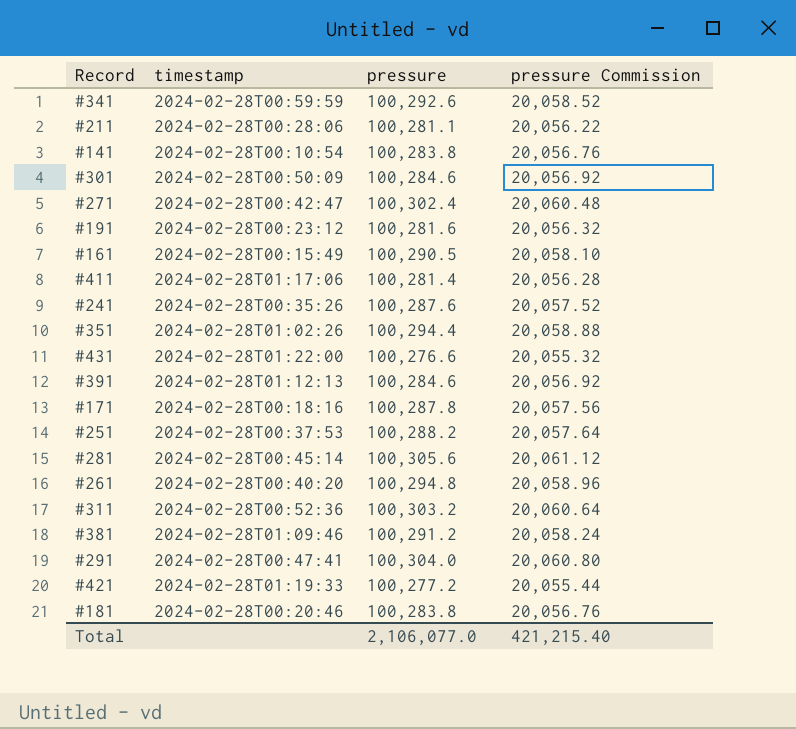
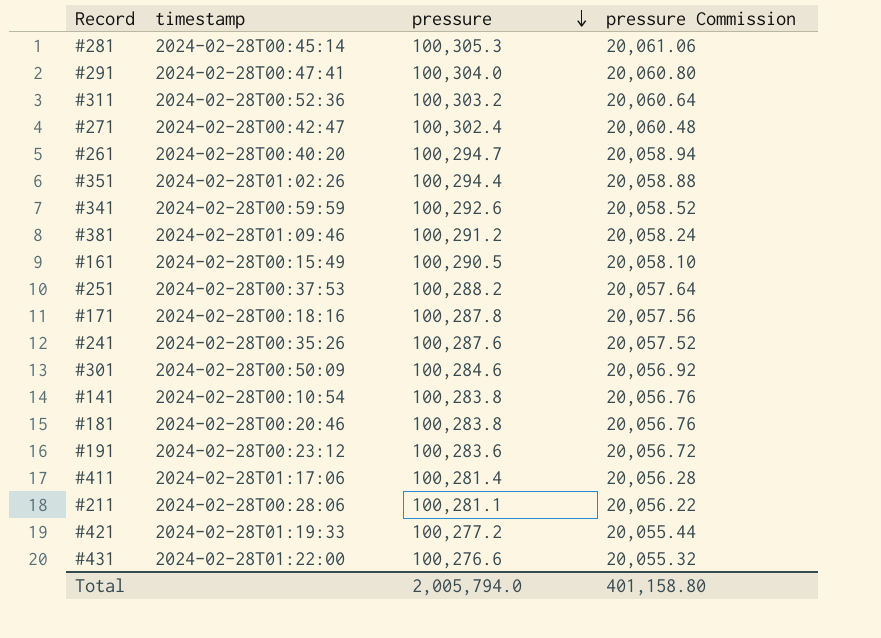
row order: none -> pressure descending
row #391: 2024-02-28T01:12:13 | 100,284.6 | 20,056.92 -> none
#281 | pressure: 100,305.6 -> 100,305.3
#281 | pressure Commission: 20,061.12 -> 20,061.06
#261 | pressure: 100,294.8 -> 100,294.7
#261 | pressure Commission: 20,058.96 -> 20,058.94
#191 | pressure: 100,281.6 -> 100,283.6
#191 | pressure Commission: 20,056.32 -> 20,056.72
Total | pressure: 2,106,077.0 -> 2,005,794.0
Total | pressure Commission: 421,215.40 -> 401,158.80

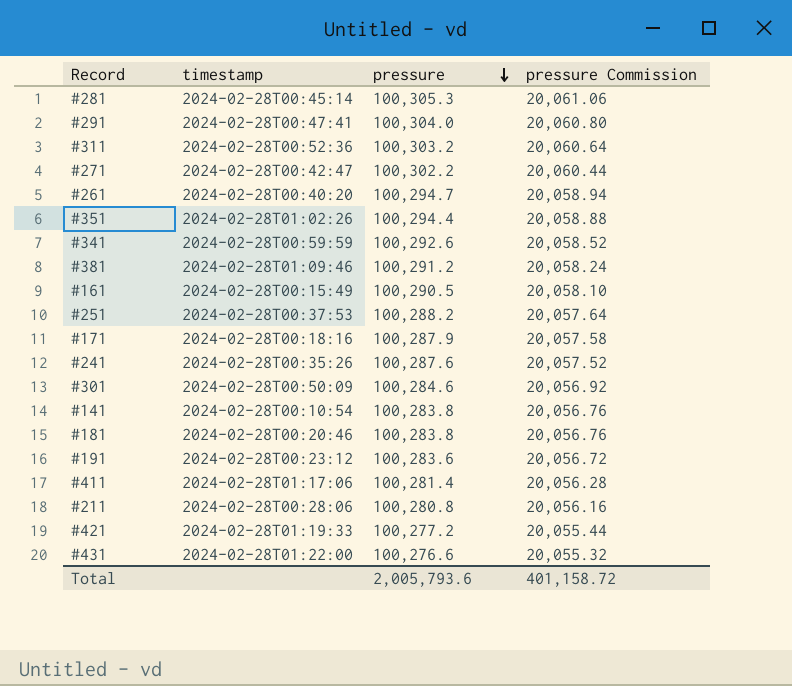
#271 | pressure: 100,302.4 -> 100,302.2
#271 | pressure Commission: 20,060.48 -> 20,060.44
#171 | pressure: 100,287.8 -> 100,287.9
#171 | pressure Commission: 20,057.56 -> 20,057.58
#211 | pressure: 100,281.1 -> 100,280.8
#211 | pressure Commission: 20,056.22 -> 20,056.16
Total | pressure: 2,005,794.0 -> 2,005,793.6
Total | pressure Commission: 401,158.80 -> 401,158.72

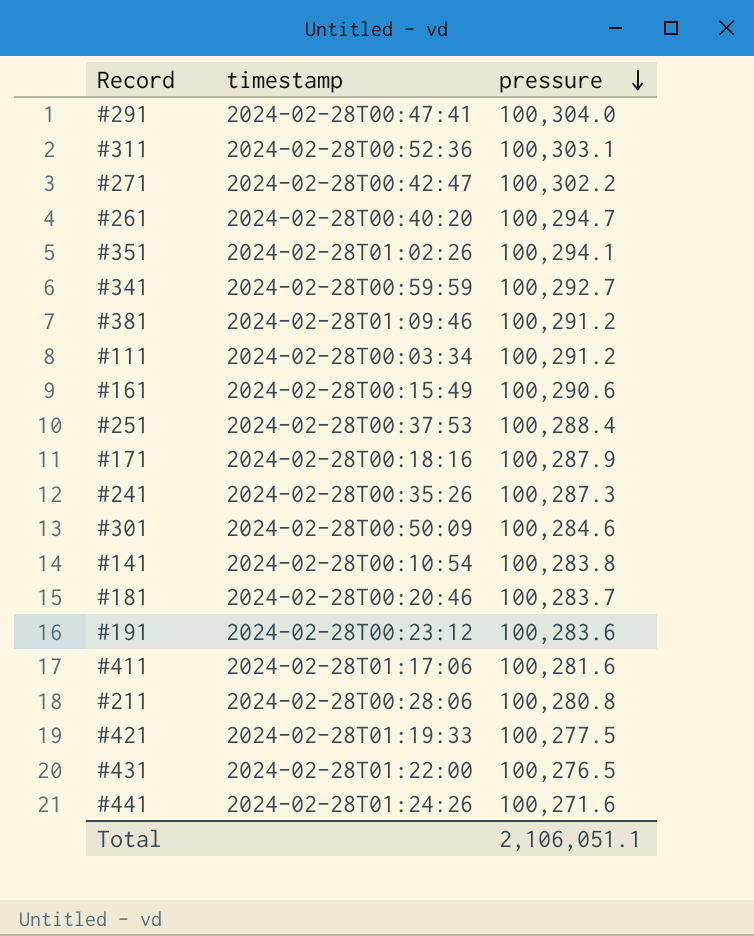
column pressure Commission | formula: [pressure] * 0.2 -> none
row #281: 2024-02-28T00:45:14 | 100,305.3 | 20,061.06 -> none
#311 | pressure: 100,303.2 -> 100,303.1
#351 | pressure: 100,294.4 -> 100,294.1
#341 | pressure: 100,292.6 -> 100,292.7
row #111: none -> 2024-02-28T00:03:34 | 100,291.2
#161 | pressure: 100,290.5 -> 100,290.6
#251 | pressure: 100,288.2 -> 100,288.4
#241 | pressure: 100,287.6 -> 100,287.3
#181 | pressure: 100,283.8 -> 100,283.7
#411 | pressure: 100,281.4 -> 100,281.6
#421 | pressure: 100,277.2 -> 100,277.5
#431 | pressure: 100,276.6 -> 100,276.5
row #441: none -> 2024-02-28T01:24:26 | 100,271.6
Total | pressure: 2,005,793.6 -> 2,106,051.1

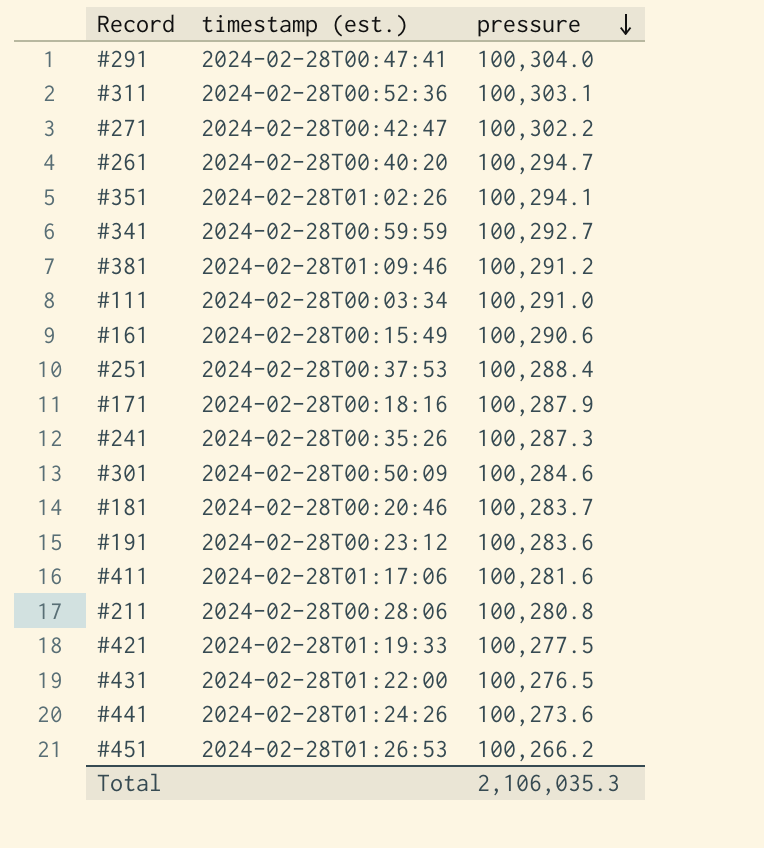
column name: timestamp -> timestamp (est.)
row #141: 2024-02-28T00:10:54 | 100,283.8 -> none
#111 | pressure: 100,291.2 -> 100,291.0
#441 | pressure: 100,271.6 -> 100,273.6
row #451: none -> 2024-02-28T01:26:53 | 100,266.2
Total | pressure: 2,106,051.1 -> 2,106,035.3

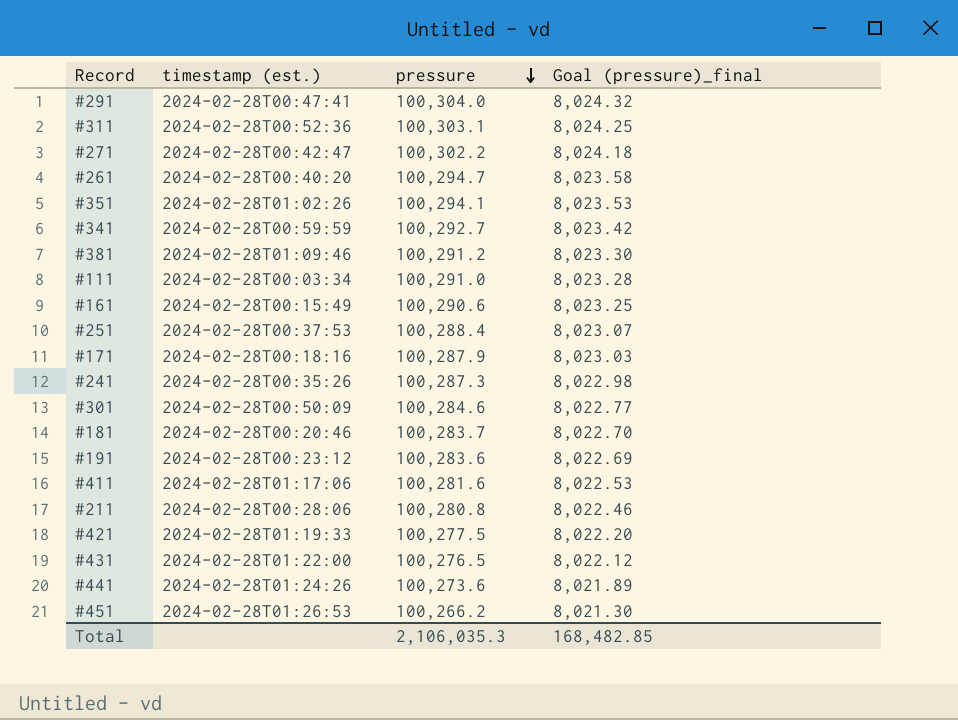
column Goal (pressure)_final | formula: none -> [pressure] * 0.08

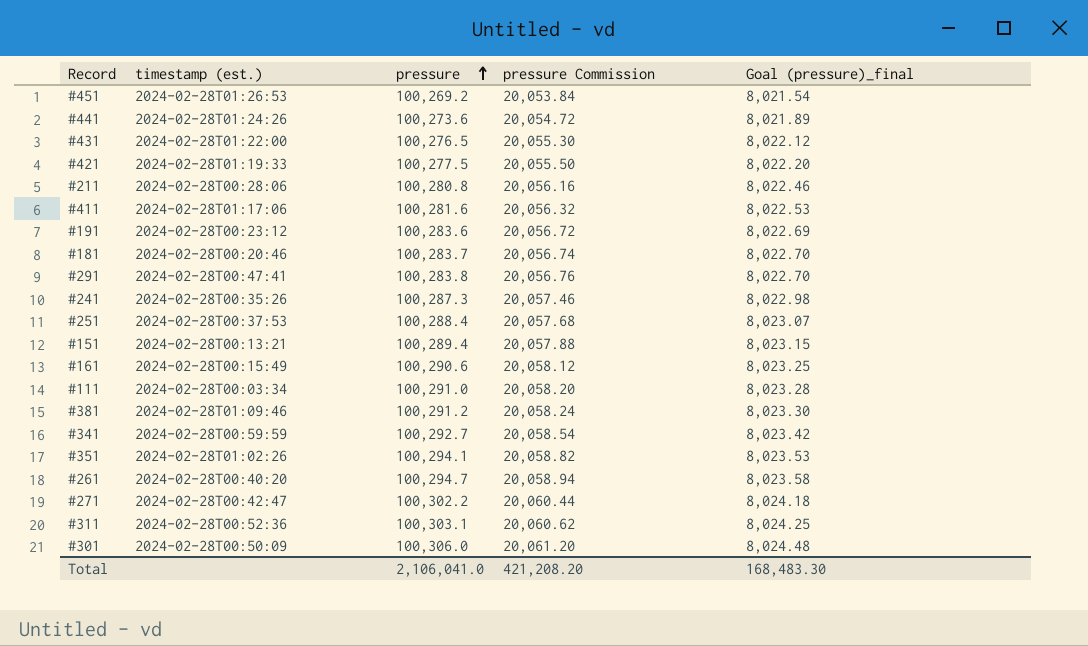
row order: pressure descending -> pressure ascending
column pressure Commission | formula: none -> [pressure] * 0.2
row #171: 2024-02-28T00:18:16 | 100,287.9 | 8,023.03 -> none
#451 | pressure: 100,266.2 -> 100,269.2
#451 | Goal (pressure)_final: 8,021.30 -> 8,021.54
#291 | pressure: 100,304.0 -> 100,283.8
#291 | Goal (pressure)_final: 8,024.32 -> 8,022.70
row #151: none -> 2024-02-28T00:13:21 | 100,289.4 | 20,057.88 | 8,023.15
#301 | pressure: 100,284.6 -> 100,306.0
#301 | Goal (pressure)_final: 8,022.77 -> 8,024.48
Total | pressure: 2,106,035.3 -> 2,106,041.0
Total | Goal (pressure)_final: 168,482.85 -> 168,483.30

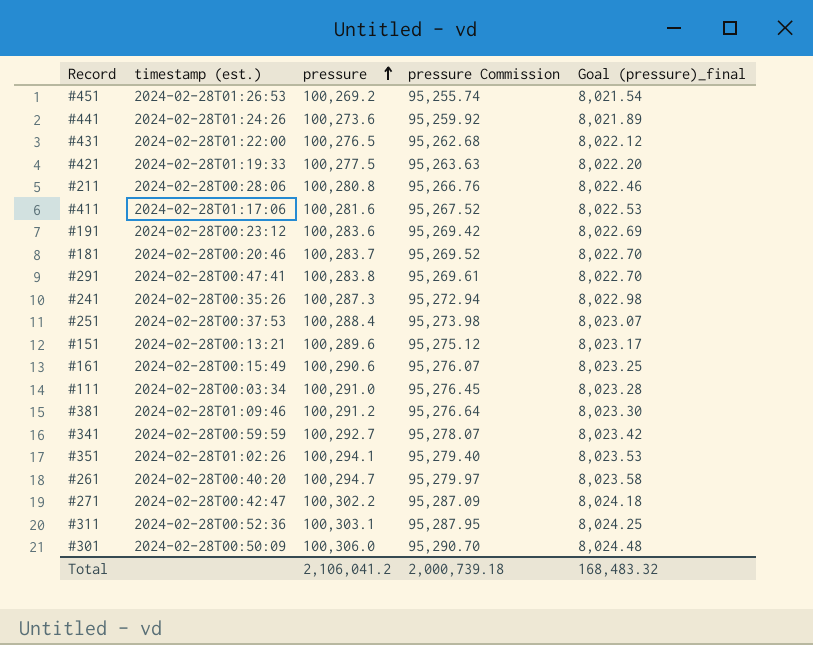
column pressure Commission | formula: [pressure] * 0.2 -> [pressure] * 0.95
#151 | pressure: 100,289.4 -> 100,289.6
#151 | Goal (pressure)_final: 8,023.15 -> 8,023.17
Total | pressure: 2,106,041.0 -> 2,106,041.2
Total | pressure Commission: 421,208.20 -> 2,000,739.18
Total | Goal (pressure)_final: 168,483.30 -> 168,483.32

